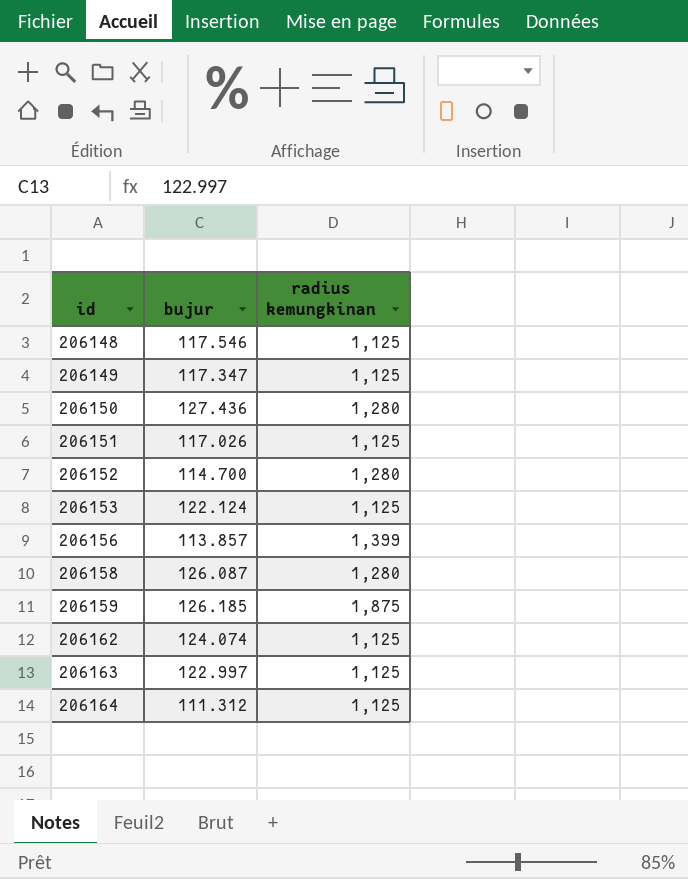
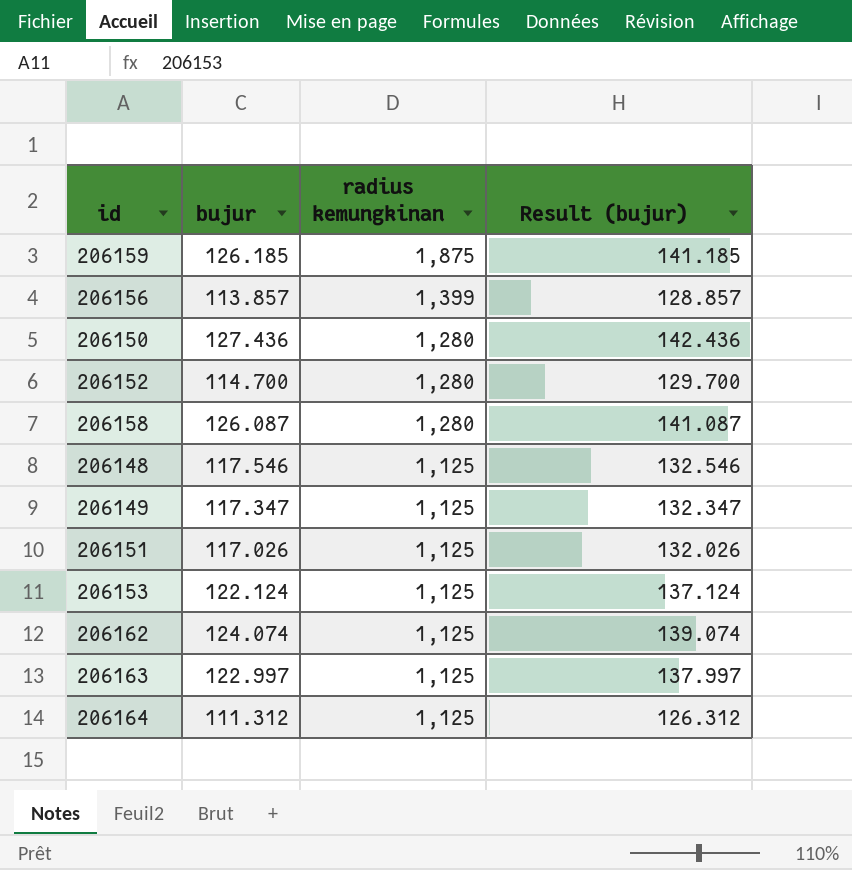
row order: id ascending -> radius kemungkinan descending
column Result (bujur) | formula: none -> [bujur] + 15

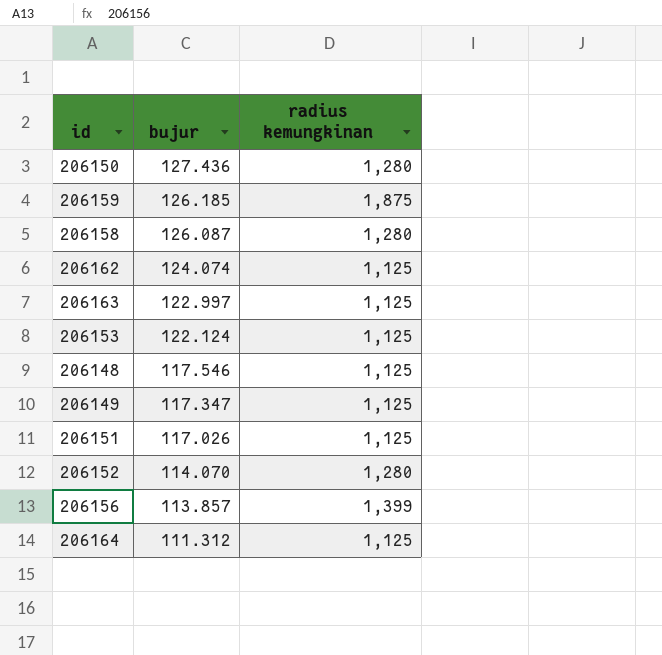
row order: radius kemungkinan descending -> bujur descending
column Result (bujur) | formula: [bujur] + 15 -> none
206152 | bujur: 114.700 -> 114.070

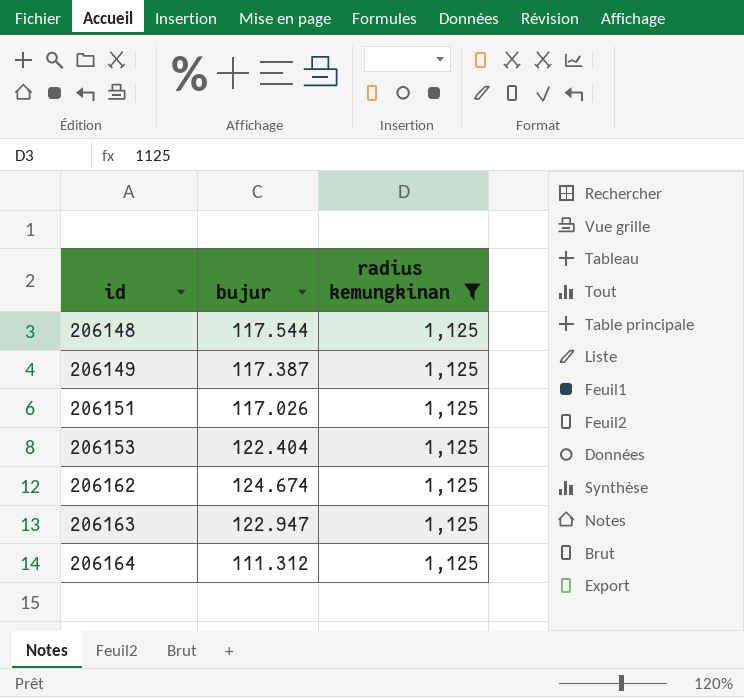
filter: none -> radius kemungkinan = 1,125
row order: bujur descending -> id ascending
206148 | bujur: 117.546 -> 117.544
206149 | bujur: 117.347 -> 117.387
206153 | bujur: 122.124 -> 122.404
206162 | bujur: 124.074 -> 124.674
206163 | bujur: 122.997 -> 122.947

